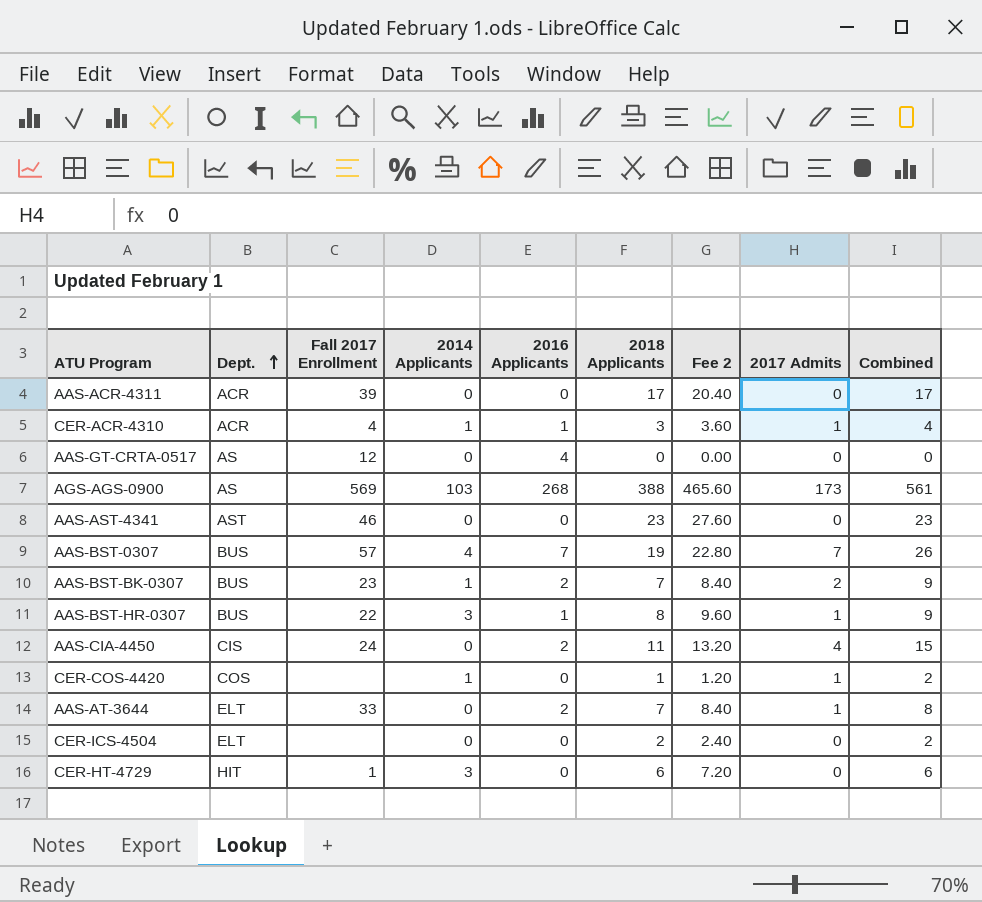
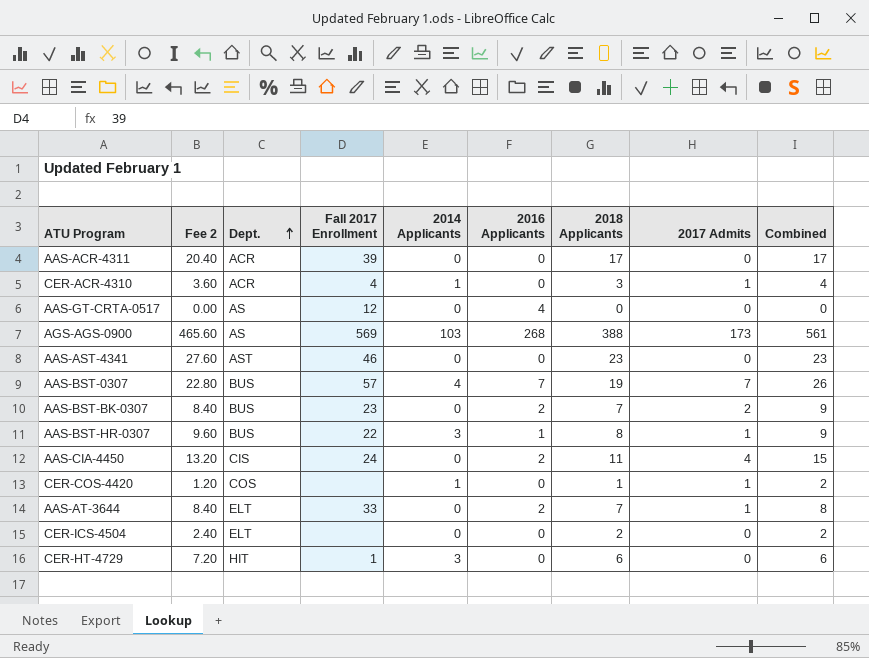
column Fee 2 | position: 7 -> 2
CER-ACR-4310 | 2016 Applicants: 1 -> 0
AAS-BST-BK-0307 | 2014 Applicants: 1 -> 0

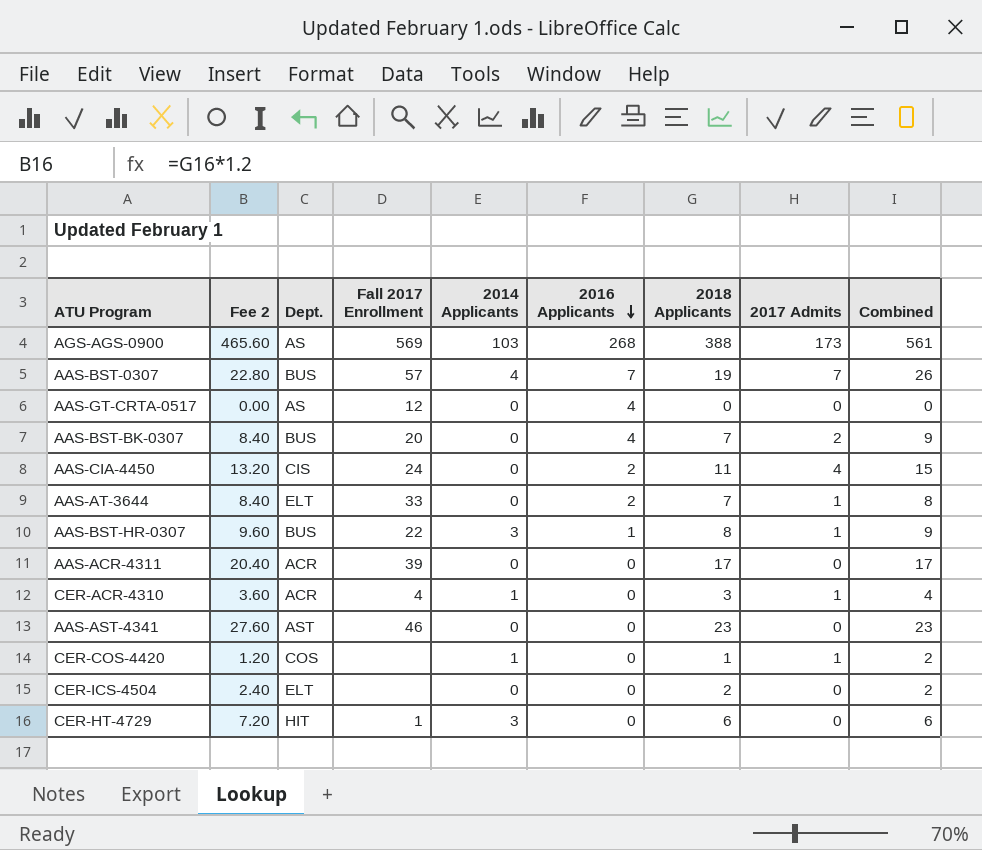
row order: Dept. ascending -> 2016 Applicants descending
AAS-BST-BK-0307 | Fall 2017 Enrollment: 23 -> 20
AAS-BST-BK-0307 | 2016 Applicants: 2 -> 4

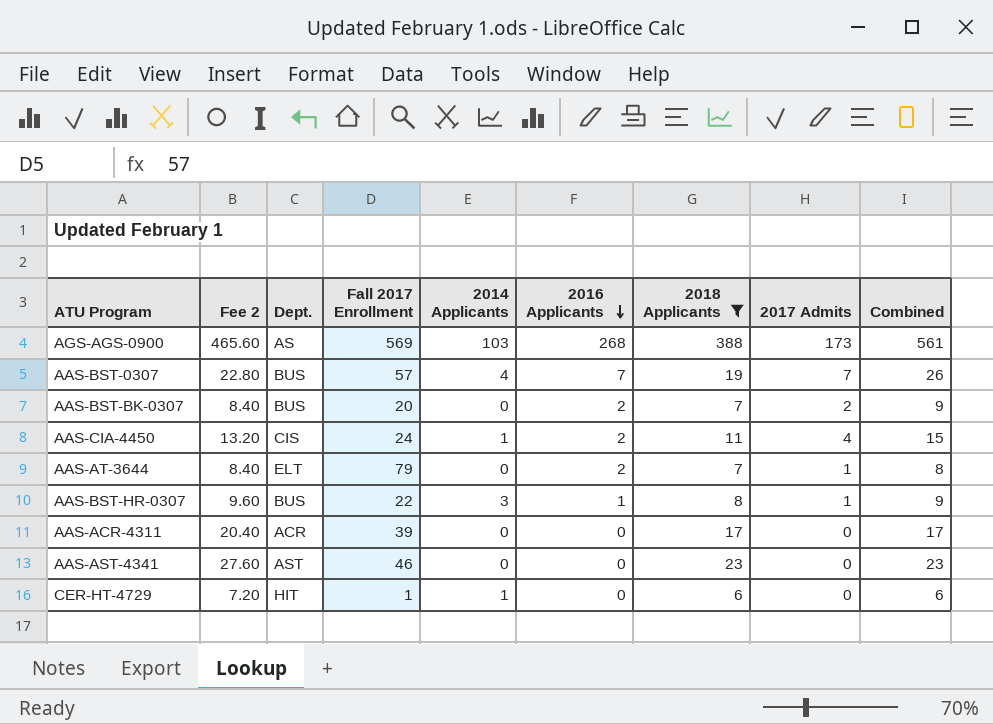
filter: none -> 2018 Applicants >= 6
AAS-BST-BK-0307 | 2016 Applicants: 4 -> 2
AAS-CIA-4450 | 2014 Applicants: 0 -> 1
AAS-AT-3644 | Fall 2017 Enrollment: 33 -> 79
CER-HT-4729 | 2014 Applicants: 3 -> 1

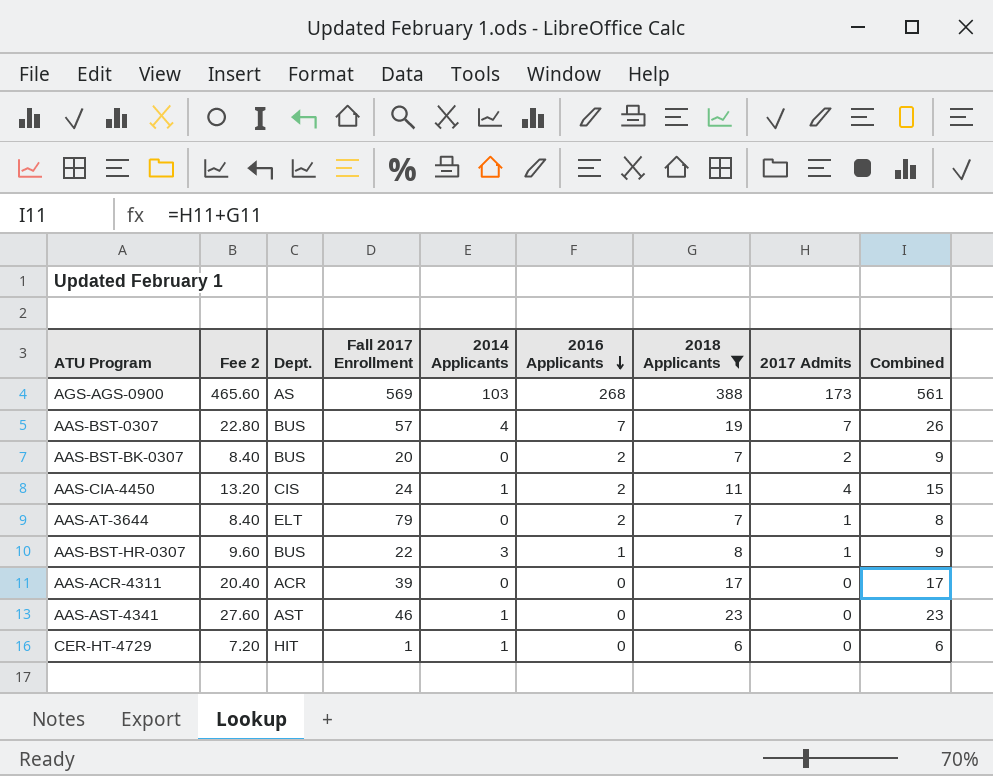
AAS-AST-4341 | 2014 Applicants: 0 -> 1

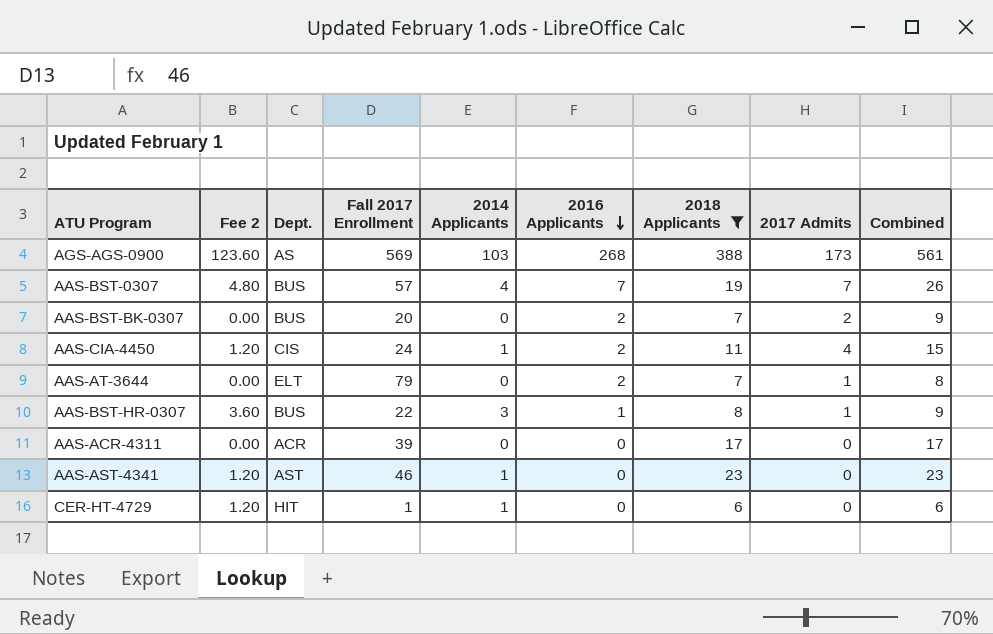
column Fee 2 | formula: [2018 Applicants] * 1.2 -> [2014 Applicants] * 1.2

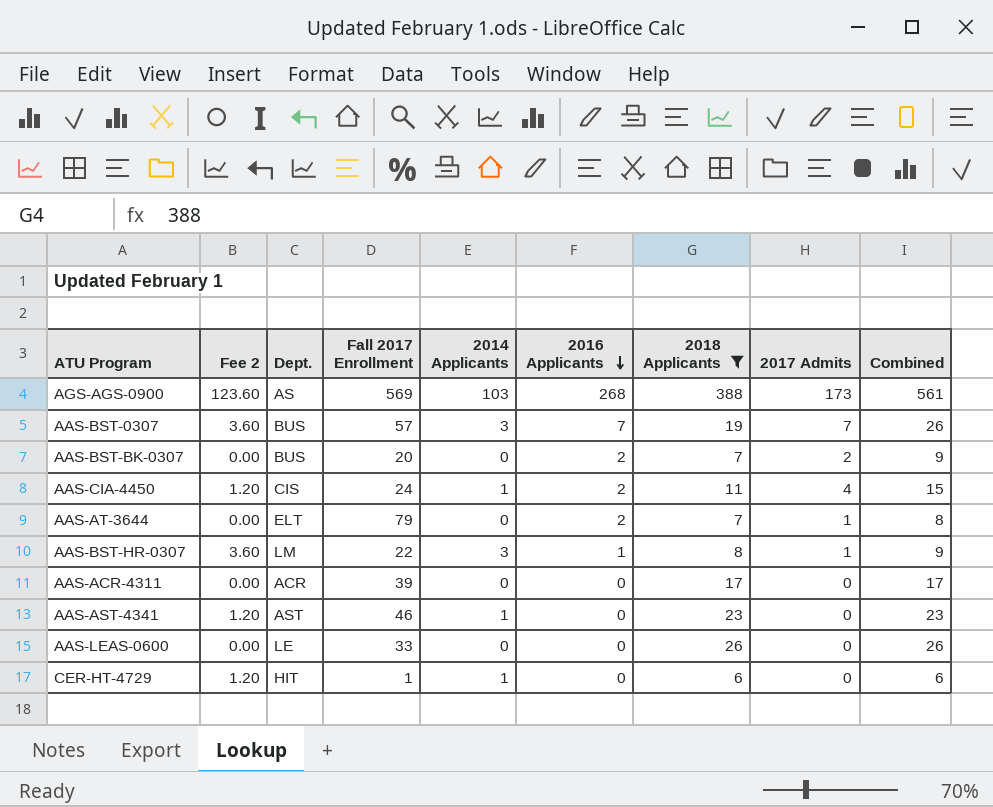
AAS-BST-0307 | Fee 2: 4.80 -> 3.60
AAS-BST-0307 | 2014 Applicants: 4 -> 3
AAS-BST-HR-0307 | Dept.: BUS -> LM
row AAS-LEAS-0600: none -> 0.00 | LE | 33 | 0 | 0 | 26 | 0 | 26

